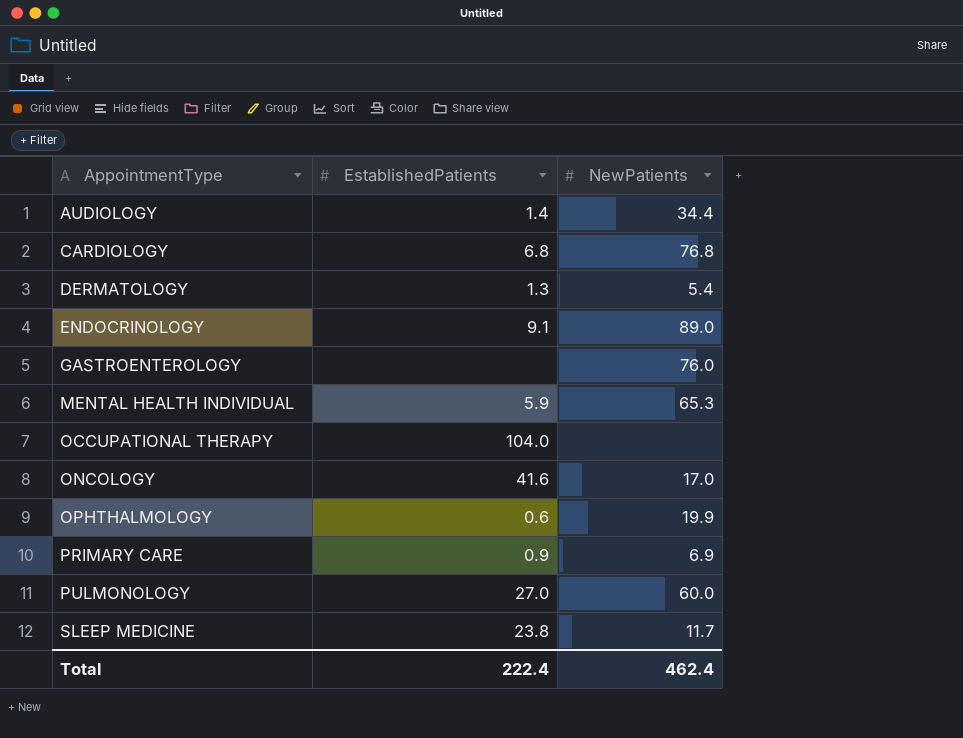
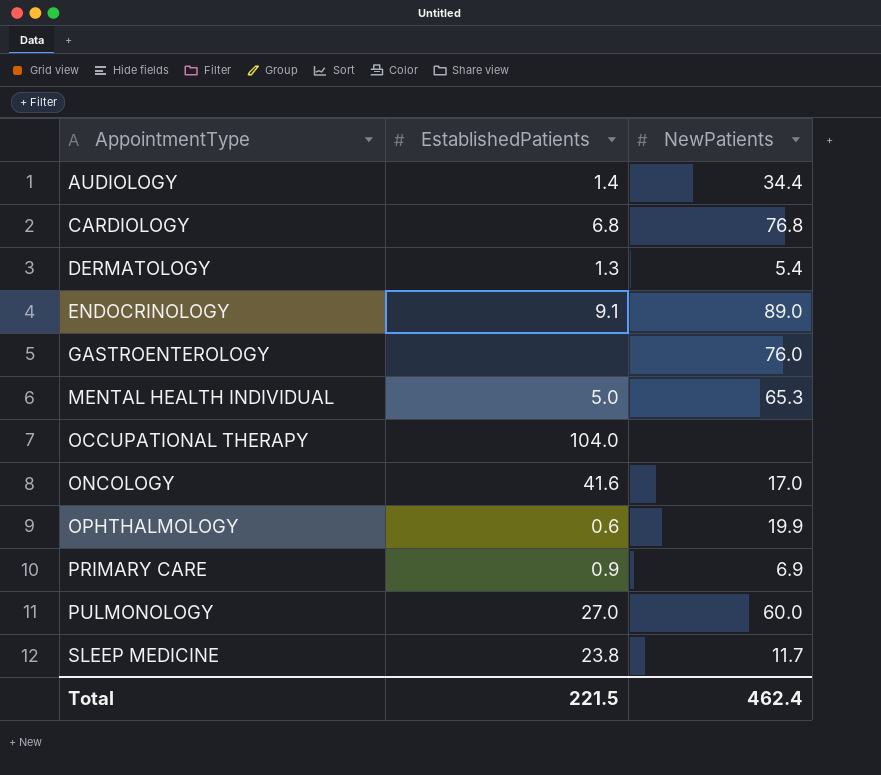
MENTAL HEALTH INDIVIDUAL | EstablishedPatients: 5.9 -> 5.0
Total | EstablishedPatients: 222.4 -> 221.5

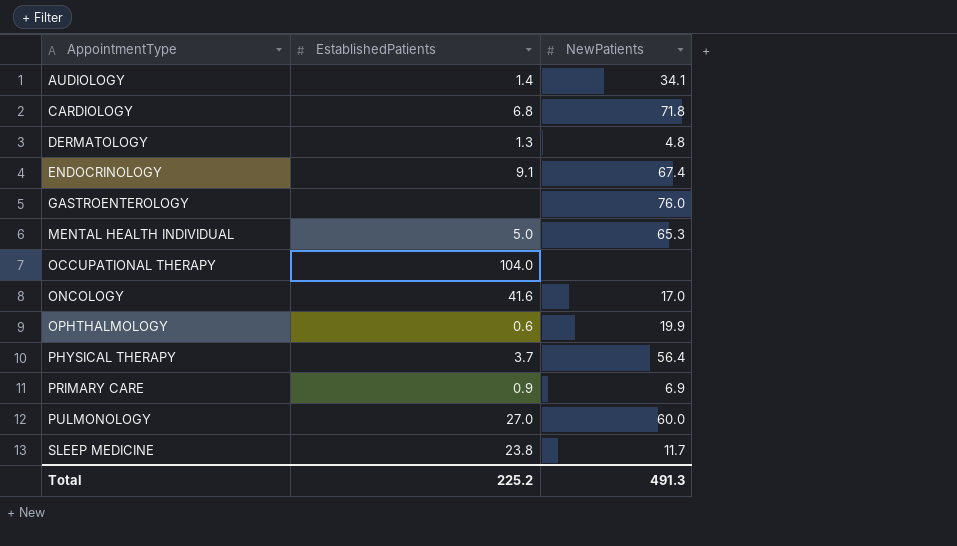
AUDIOLOGY | NewPatients: 34.4 -> 34.1
CARDIOLOGY | NewPatients: 76.8 -> 71.8
DERMATOLOGY | NewPatients: 5.4 -> 4.8
ENDOCRINOLOGY | NewPatients: 89.0 -> 67.4
row PHYSICAL THERAPY: none -> 3.7 | 56.4
Total | EstablishedPatients: 221.5 -> 225.2
Total | NewPatients: 462.4 -> 491.3

